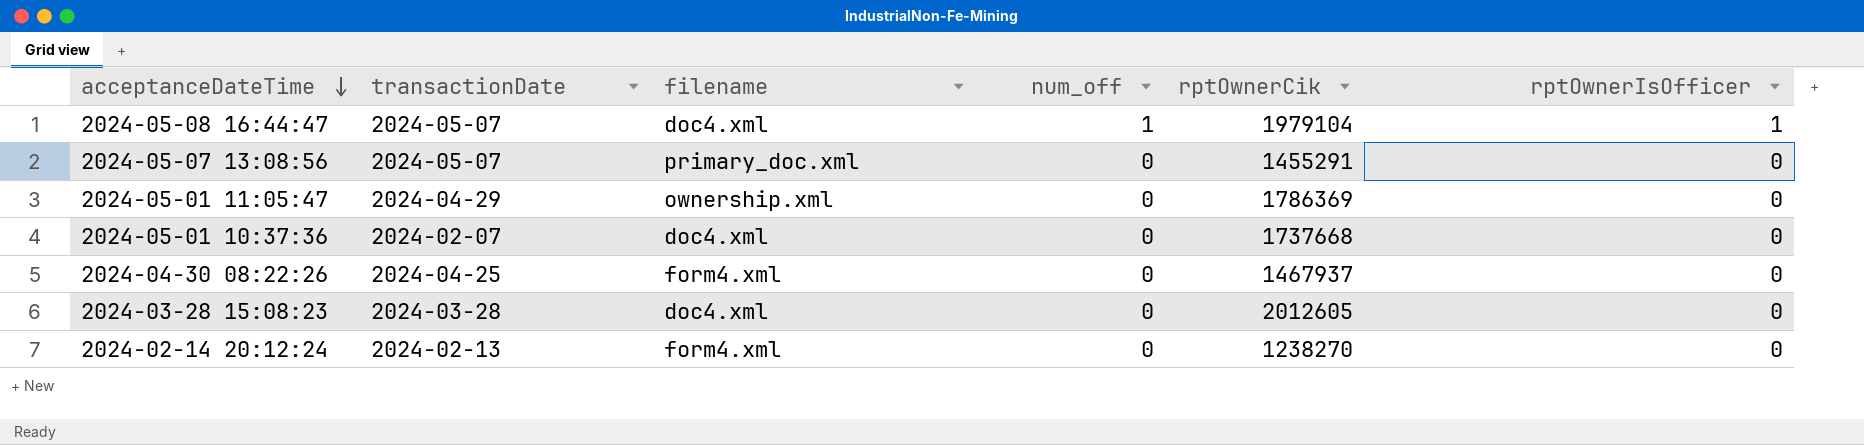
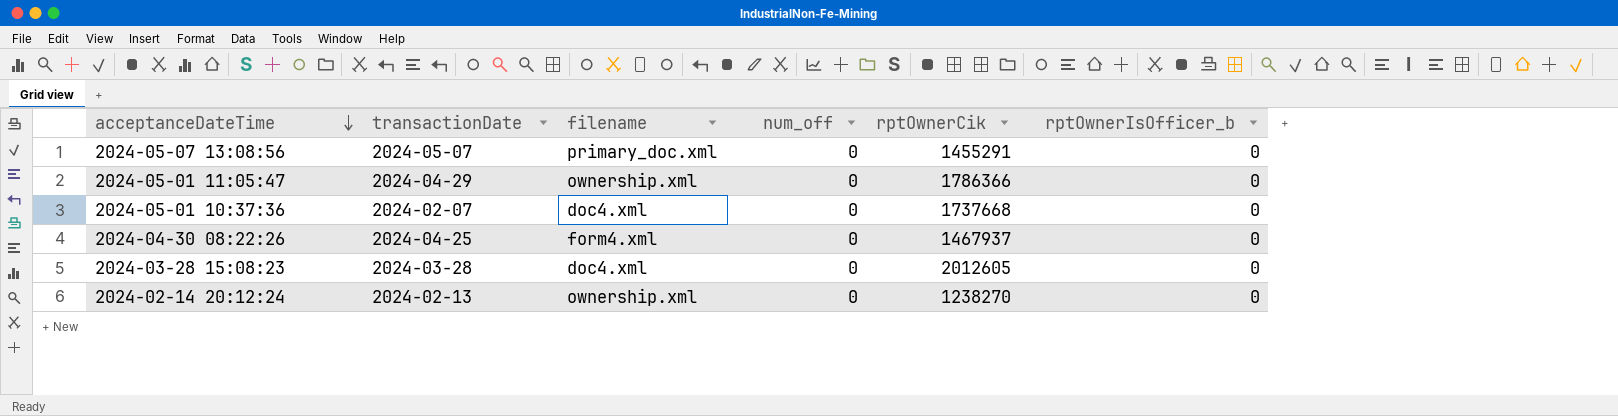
column name: rptOwnerIsOfficer -> rptOwnerIsOfficer_b
row 2024-05-08 16:44:47: 2024-05-07 | doc4.xml | 1 | 1979104 | 1 -> none
2024-05-01 11:05:47 | rptOwnerCik: 1786369 -> 1786366
2024-02-14 20:12:24 | filename: form4.xml -> ownership.xml

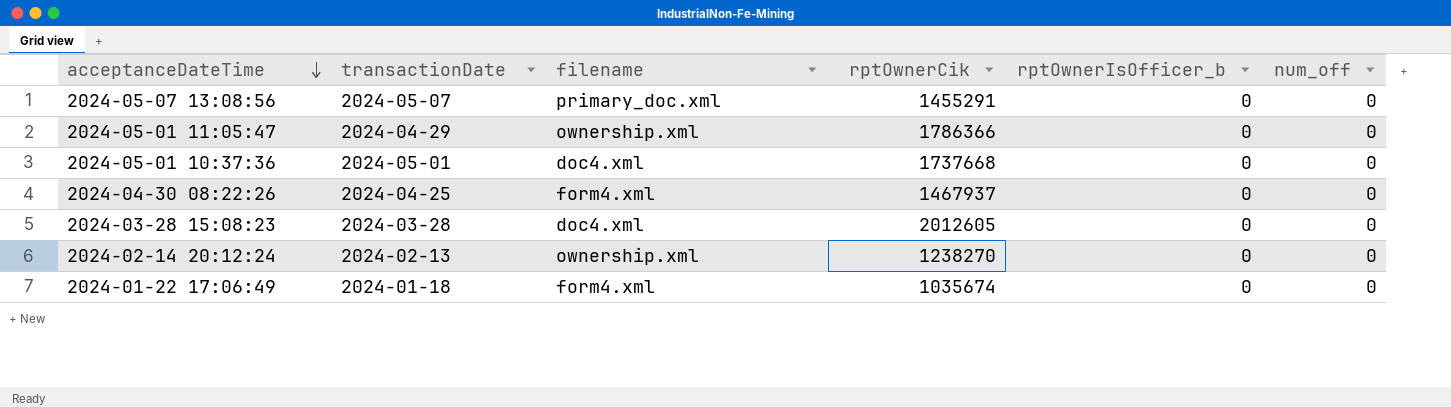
column num_off | position: 4 -> 6
2024-05-01 10:37:36 | transactionDate: 2024-02-07 -> 2024-05-01
row 2024-01-22 17:06:49: none -> 2024-01-18 | form4.xml | 1035674 | 0 | 0

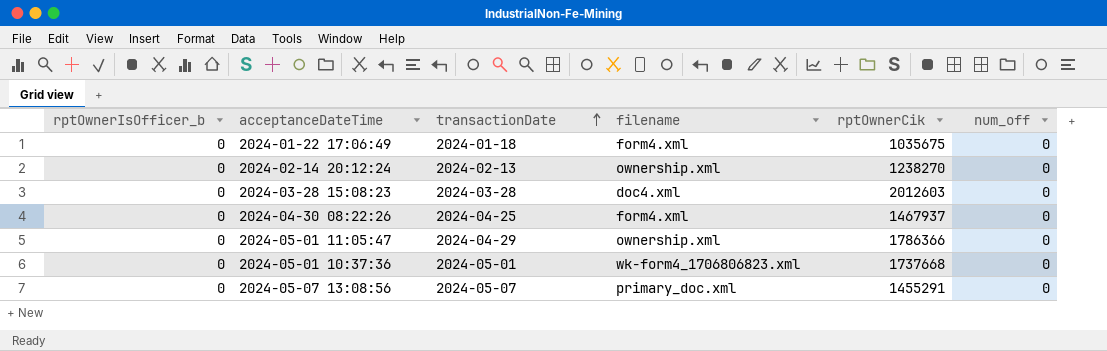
row order: acceptanceDateTime descending -> transactionDate ascending
column rptOwnerIsOfficer_b | position: 5 -> 1
2024-01-22 17:06:49 | rptOwnerCik: 1035674 -> 1035675
2024-03-28 15:08:23 | rptOwnerCik: 2012605 -> 2012603
2024-05-01 10:37:36 | filename: doc4.xml -> wk-form4_1706806823.xml

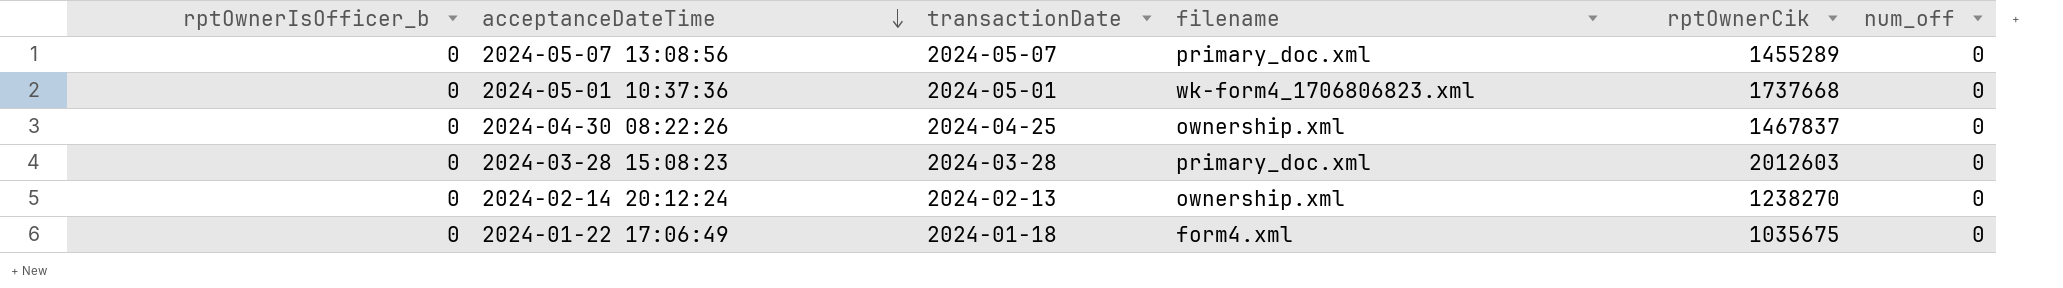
row order: transactionDate ascending -> acceptanceDateTime descending
row 2024-05-01 11:05:47: 0 | 2024-04-29 | ownership.xml | 1786366 | 0 -> none
2024-05-07 13:08:56 | rptOwnerCik: 1455291 -> 1455289
2024-04-30 08:22:26 | filename: form4.xml -> ownership.xml
2024-04-30 08:22:26 | rptOwnerCik: 1467937 -> 1467837
2024-03-28 15:08:23 | filename: doc4.xml -> primary_doc.xml

